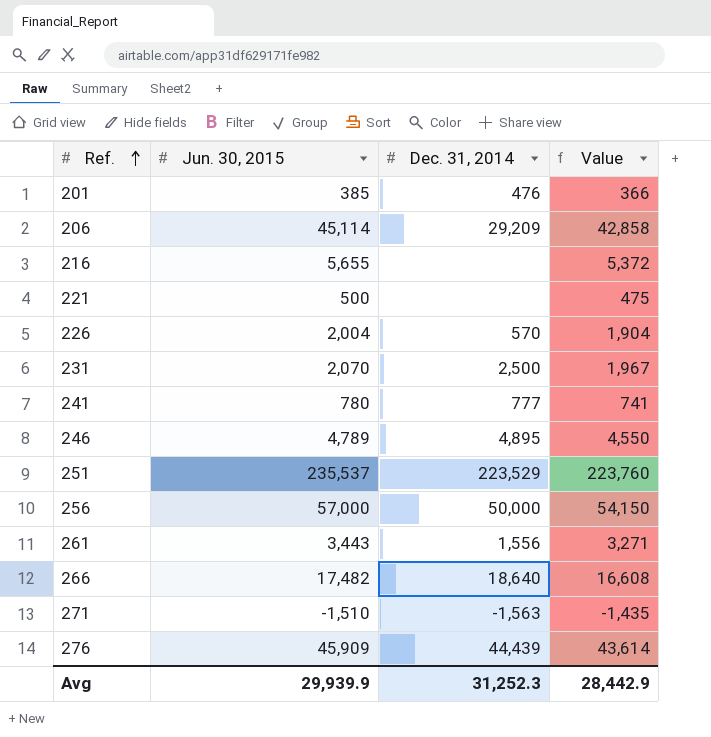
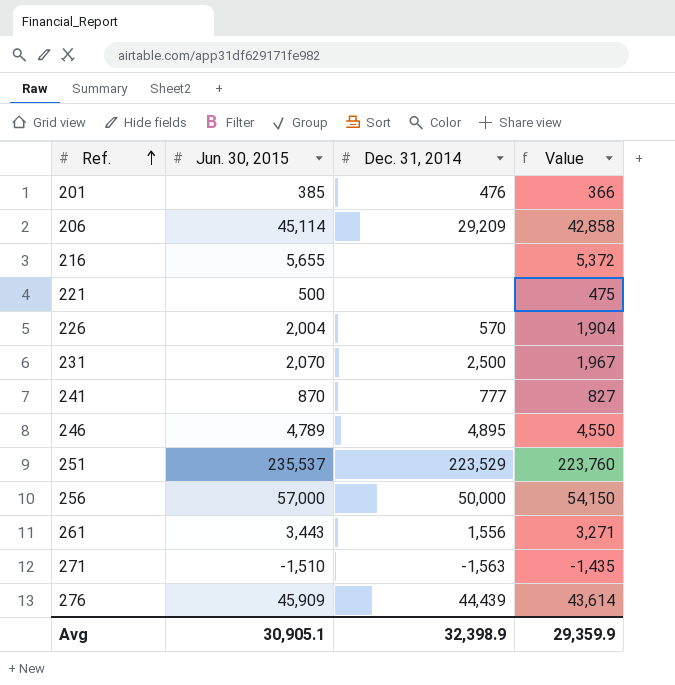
row 266: 17,482 | 18,640 | 16,608 -> none
241 | Jun. 30, 2015: 780 -> 870
241 | Value: 741 -> 827
Avg | Jun. 30, 2015: 29,939.9 -> 30,905.1
Avg | Dec. 31, 2014: 31,252.3 -> 32,398.9
Avg | Value: 28,442.9 -> 29,359.9

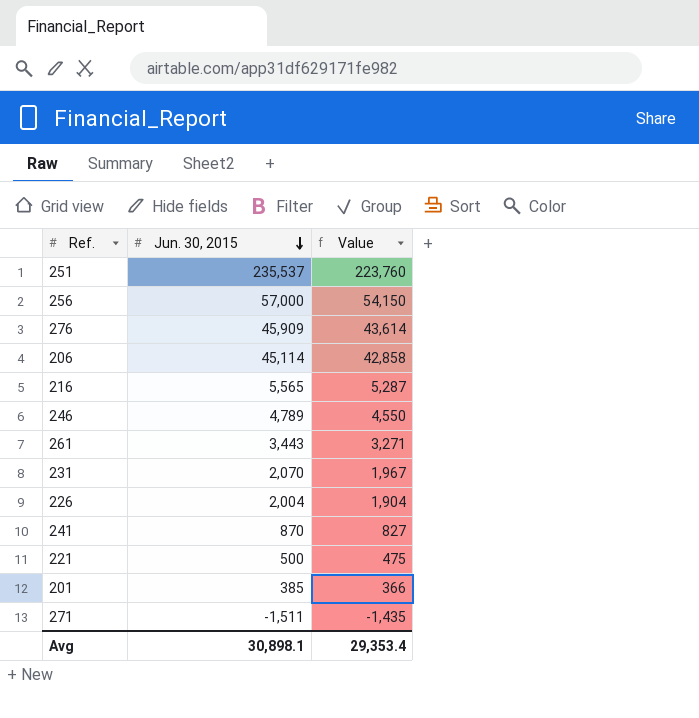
row order: Ref. ascending -> Jun. 30, 2015 descending
column Dec. 31, 2014 | position: 3 -> none
216 | Jun. 30, 2015: 5,655 -> 5,565
216 | Value: 5,372 -> 5,287
271 | Jun. 30, 2015: -1,510 -> -1,511
Avg | Jun. 30, 2015: 30,905.1 -> 30,898.1
Avg | Value: 29,359.9 -> 29,353.4

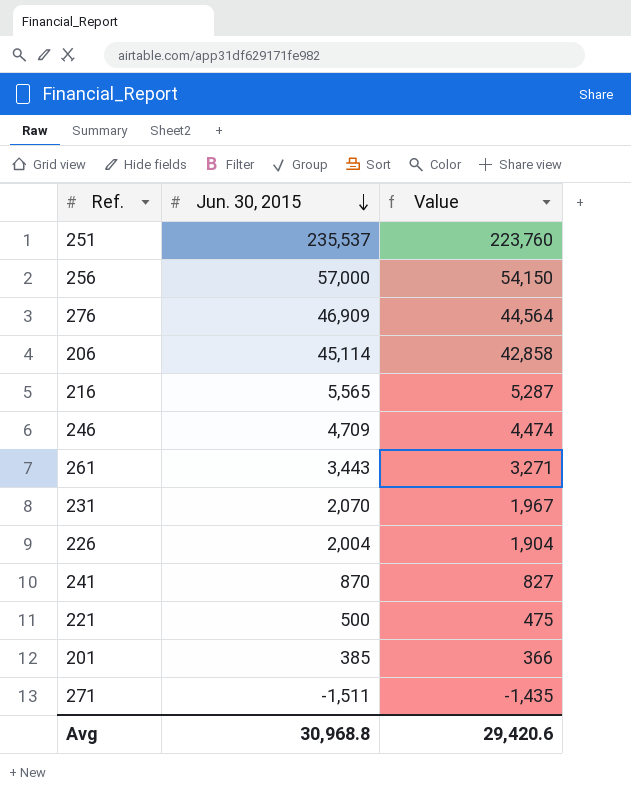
276 | Jun. 30, 2015: 45,909 -> 46,909
276 | Value: 43,614 -> 44,564
246 | Jun. 30, 2015: 4,789 -> 4,709
246 | Value: 4,550 -> 4,474
Avg | Jun. 30, 2015: 30,898.1 -> 30,968.8
Avg | Value: 29,353.4 -> 29,420.6

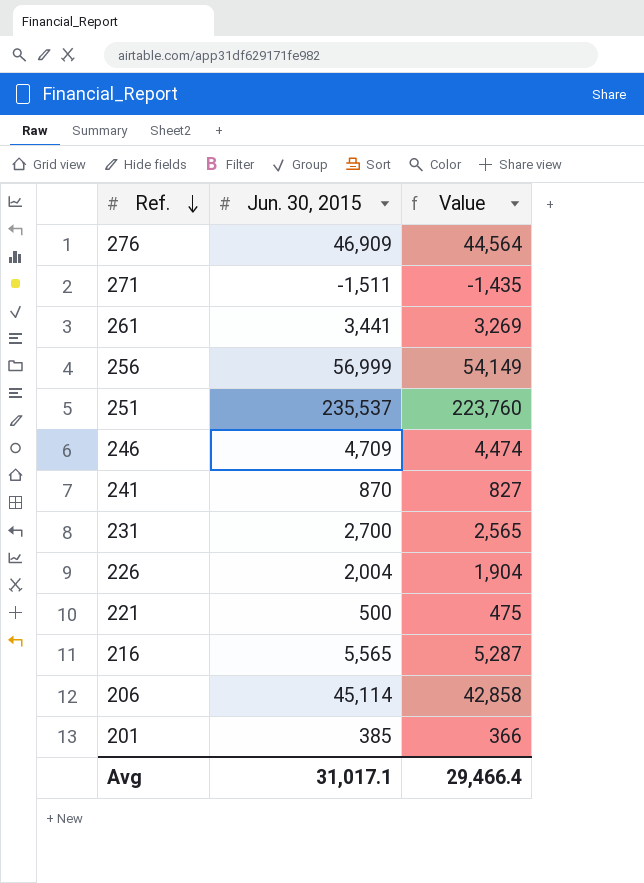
row order: Jun. 30, 2015 descending -> Ref. descending
261 | Jun. 30, 2015: 3,443 -> 3,441
261 | Value: 3,271 -> 3,269
256 | Jun. 30, 2015: 57,000 -> 56,999
256 | Value: 54,150 -> 54,149
231 | Jun. 30, 2015: 2,070 -> 2,700
231 | Value: 1,967 -> 2,565
Avg | Jun. 30, 2015: 30,968.8 -> 31,017.1
Avg | Value: 29,420.6 -> 29,466.4

